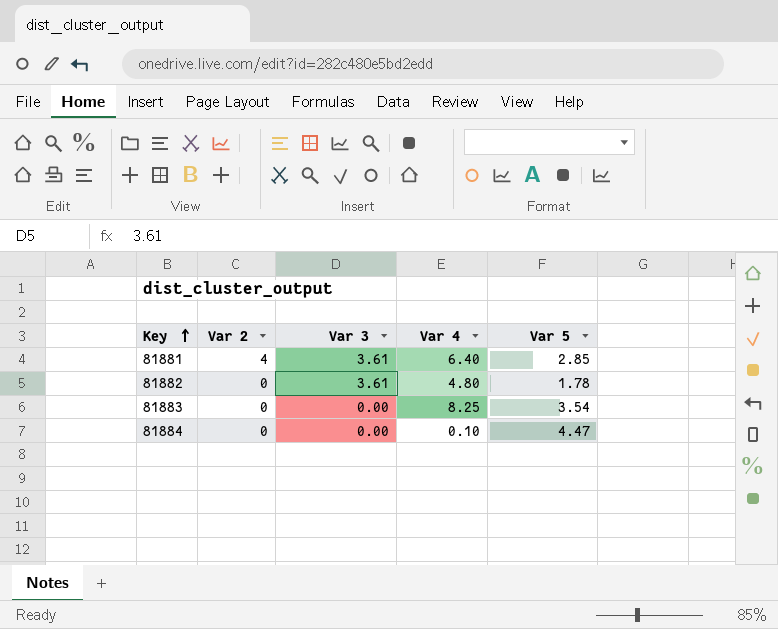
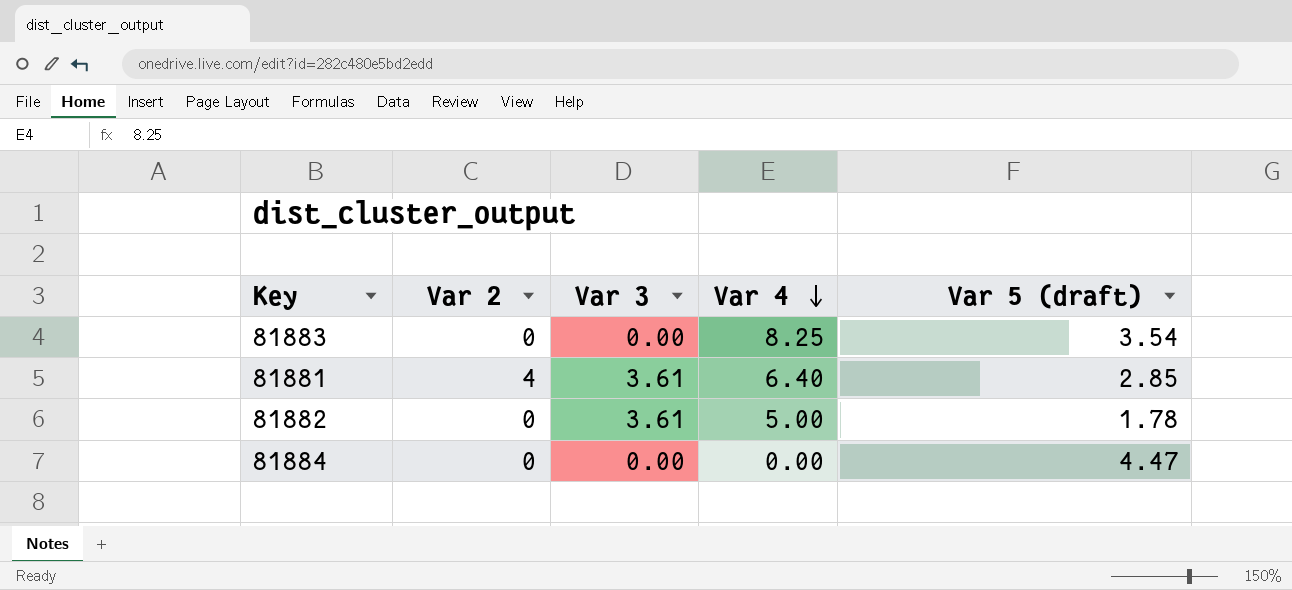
row order: Key ascending -> Var 4 descending
column name: Var 5 -> Var 5 (draft)
81882 | Var 4: 4.80 -> 5.00
81884 | Var 4: 0.10 -> 0.00

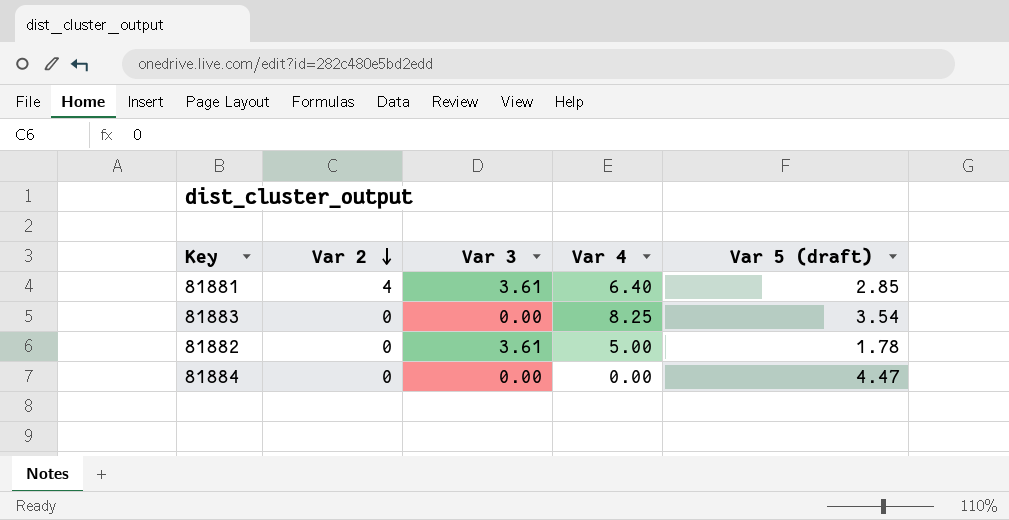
row order: Var 4 descending -> Var 2 descending

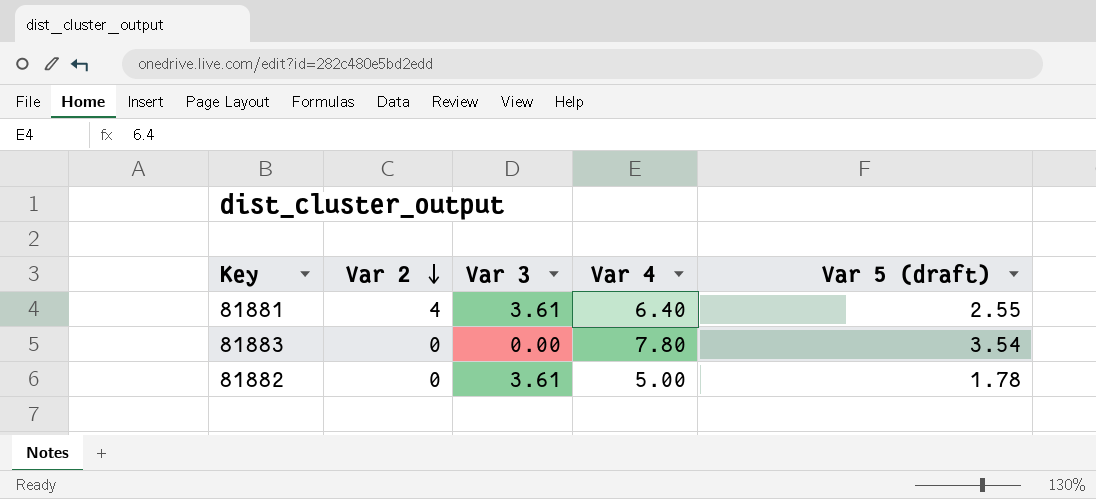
row 81884: 0 | 0.00 | 0.00 | 4.47 -> none
81881 | Var 5 (draft): 2.85 -> 2.55
81883 | Var 4: 8.25 -> 7.80

